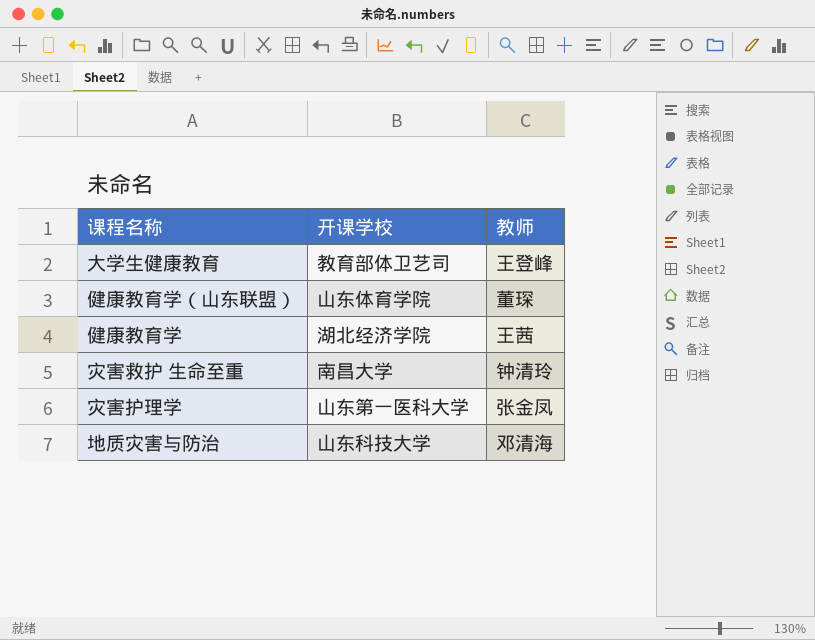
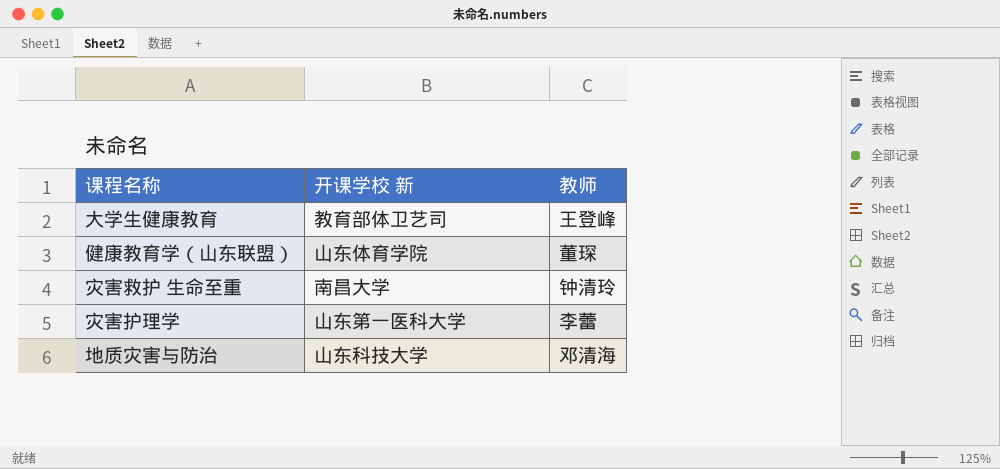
column name: 开课学校 -> 开课学校 新
row 健康教育学: 湖北经济学院 | 王茜 -> none
灾害护理学 | 教师: 张金凤 -> 李蕾

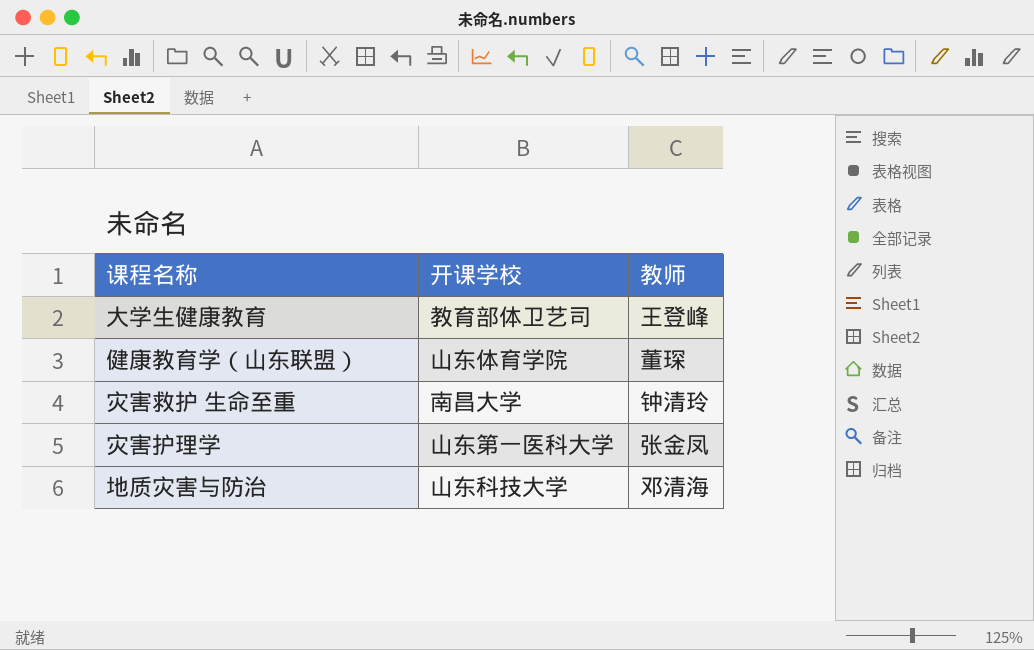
column name: 开课学校 新 -> 开课学校
灾害护理学 | 教师: 李蕾 -> 张金凤

